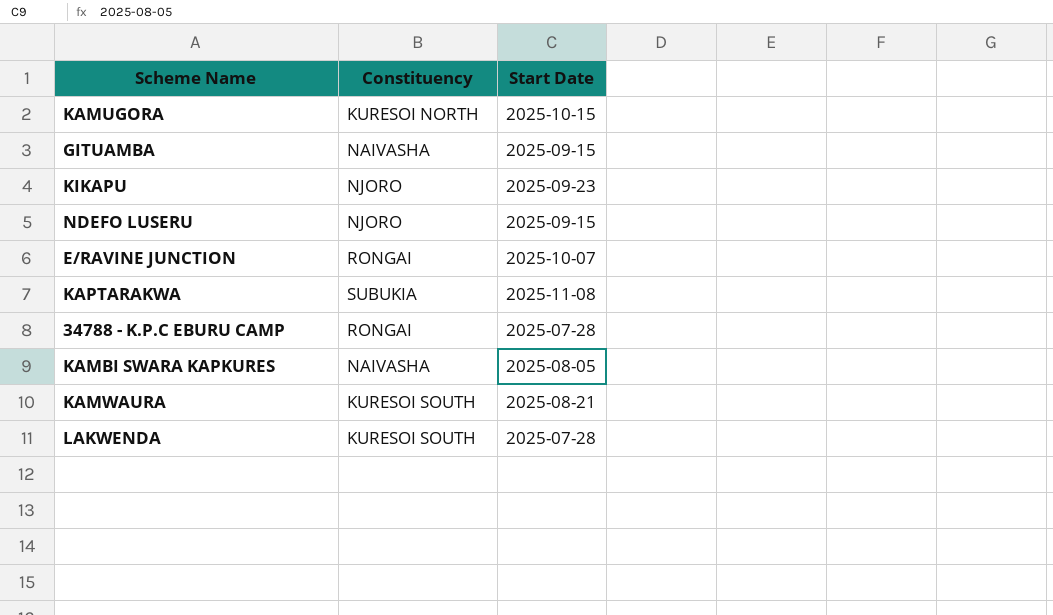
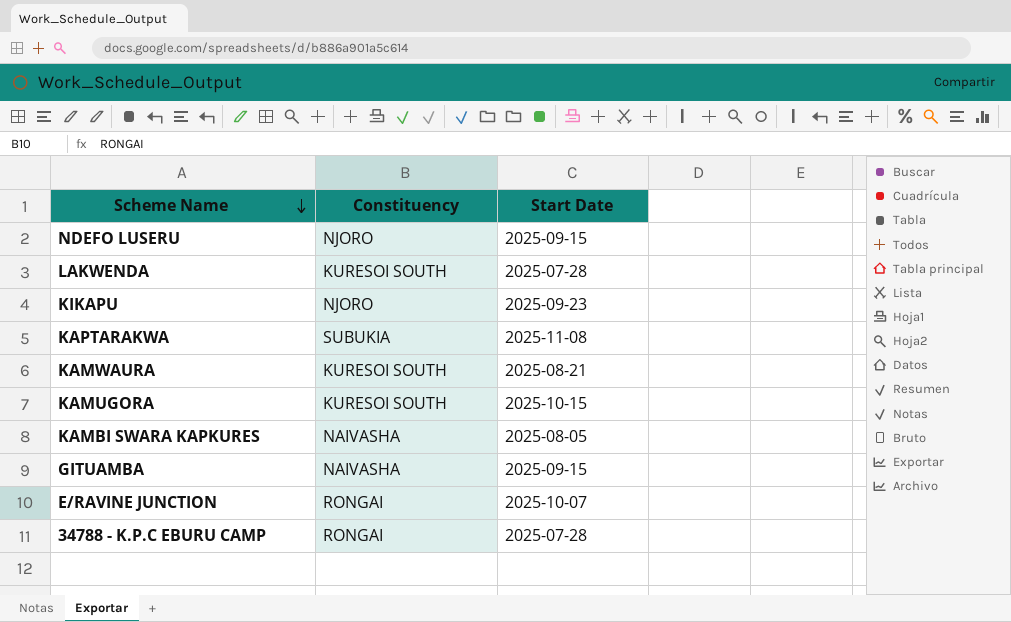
row order: none -> Scheme Name descending
KAMUGORA | Constituency: KURESOI NORTH -> KURESOI SOUTH

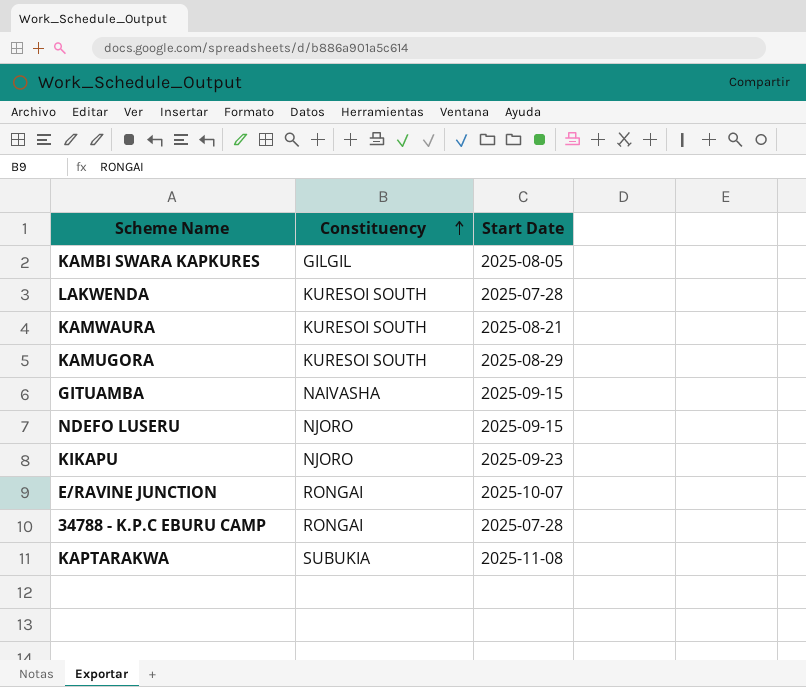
row order: Scheme Name descending -> Constituency ascending
KAMBI SWARA KAPKURES | Constituency: NAIVASHA -> GILGIL
KAMUGORA | Start Date: 2025-10-15 -> 2025-08-29

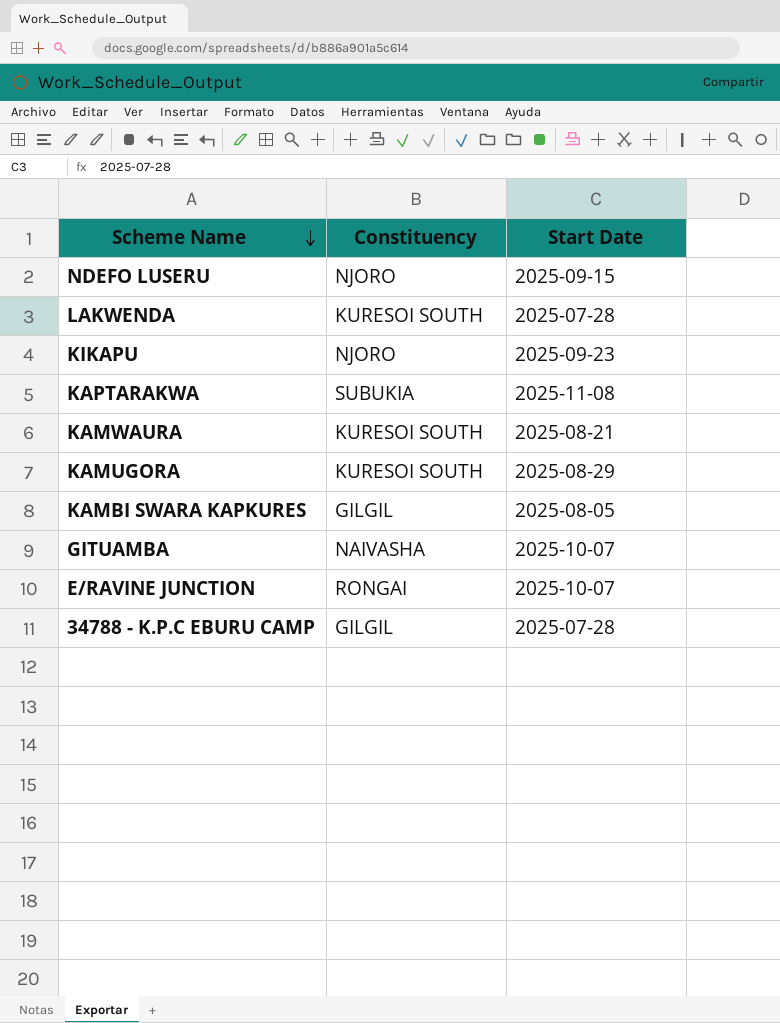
row order: Constituency ascending -> Scheme Name descending
GITUAMBA | Start Date: 2025-09-15 -> 2025-10-07
34788 - K.P.C EBURU CAMP | Constituency: RONGAI -> GILGIL

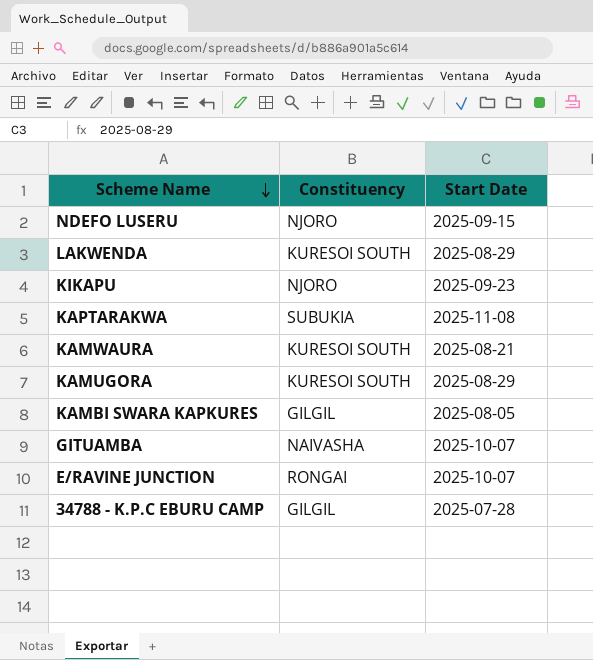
LAKWENDA | Start Date: 2025-07-28 -> 2025-08-29

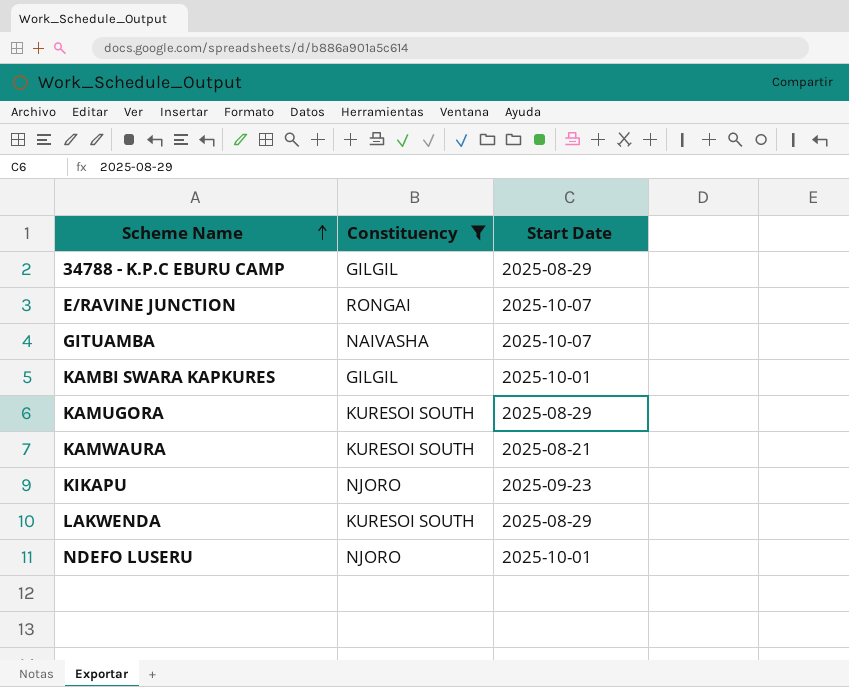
filter: none -> Constituency != SUBUKIA
row order: Scheme Name descending -> Scheme Name ascending
34788 - K.P.C EBURU CAMP | Start Date: 2025-07-28 -> 2025-08-29
KAMBI SWARA KAPKURES | Start Date: 2025-08-05 -> 2025-10-01
NDEFO LUSERU | Start Date: 2025-09-15 -> 2025-10-01

